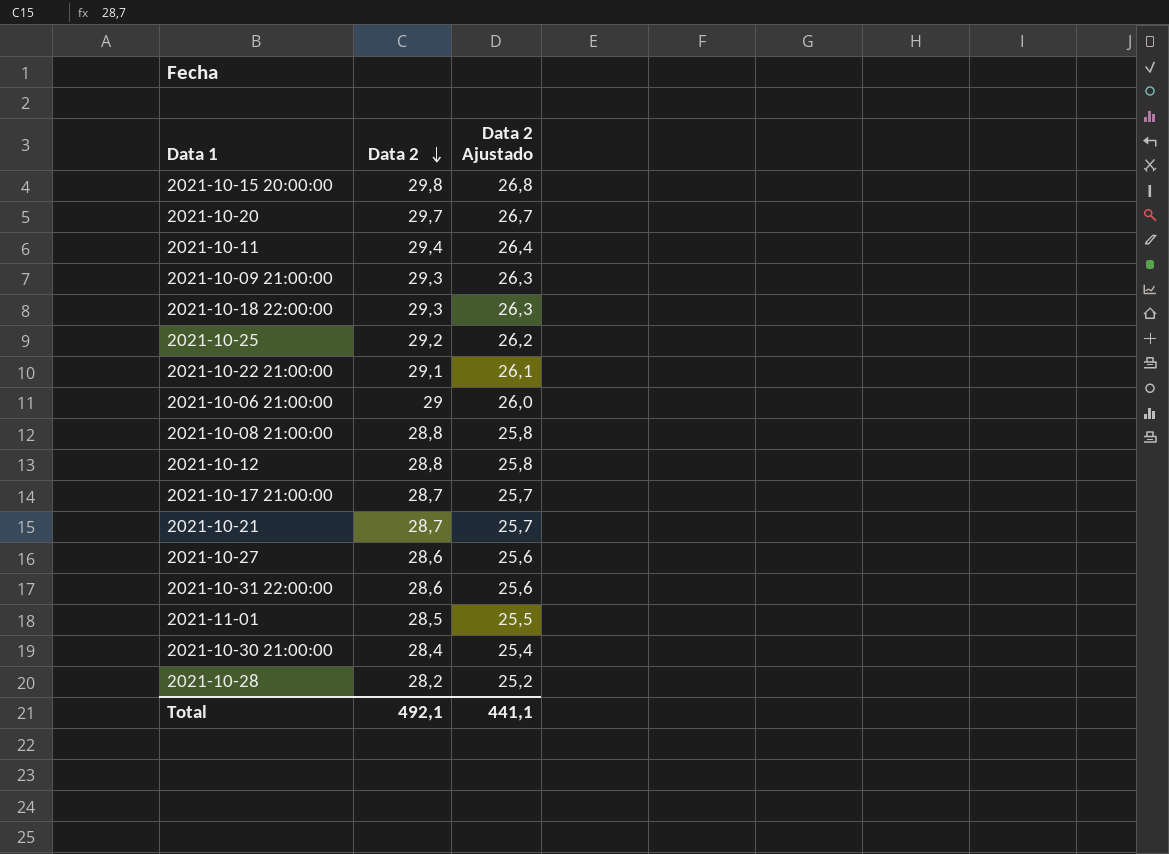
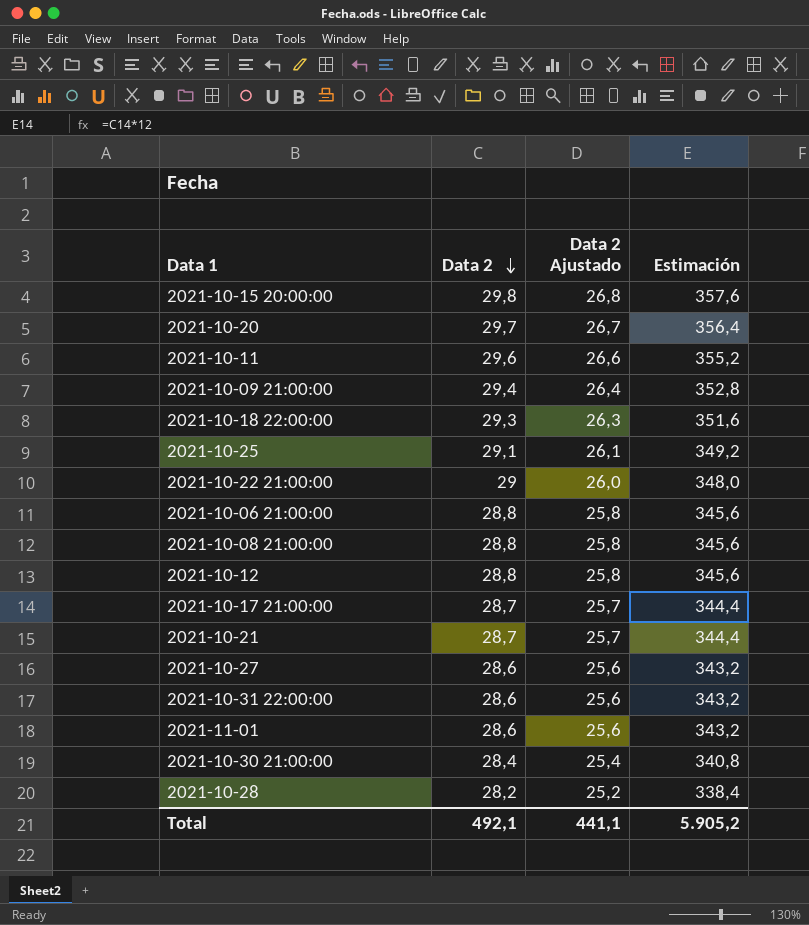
column Estimación | formula: none -> [Data 2] * 12
2021-10-11 | Data 2: 29,4 -> 29,6
2021-10-11 | Data 2 Ajustado: 26,4 -> 26,6
2021-10-09 21:00:00 | Data 2: 29,3 -> 29,4
2021-10-09 21:00:00 | Data 2 Ajustado: 26,3 -> 26,4
2021-10-25 | Data 2: 29,2 -> 29,1
2021-10-25 | Data 2 Ajustado: 26,2 -> 26,1
2021-10-22 21:00:00 | Data 2: 29,1 -> 29
2021-10-22 21:00:00 | Data 2 Ajustado: 26,1 -> 26,0
2021-10-06 21:00:00 | Data 2: 29 -> 28,8
2021-10-06 21:00:00 | Data 2 Ajustado: 26,0 -> 25,8
2021-11-01 | Data 2: 28,5 -> 28,6
2021-11-01 | Data 2 Ajustado: 25,5 -> 25,6

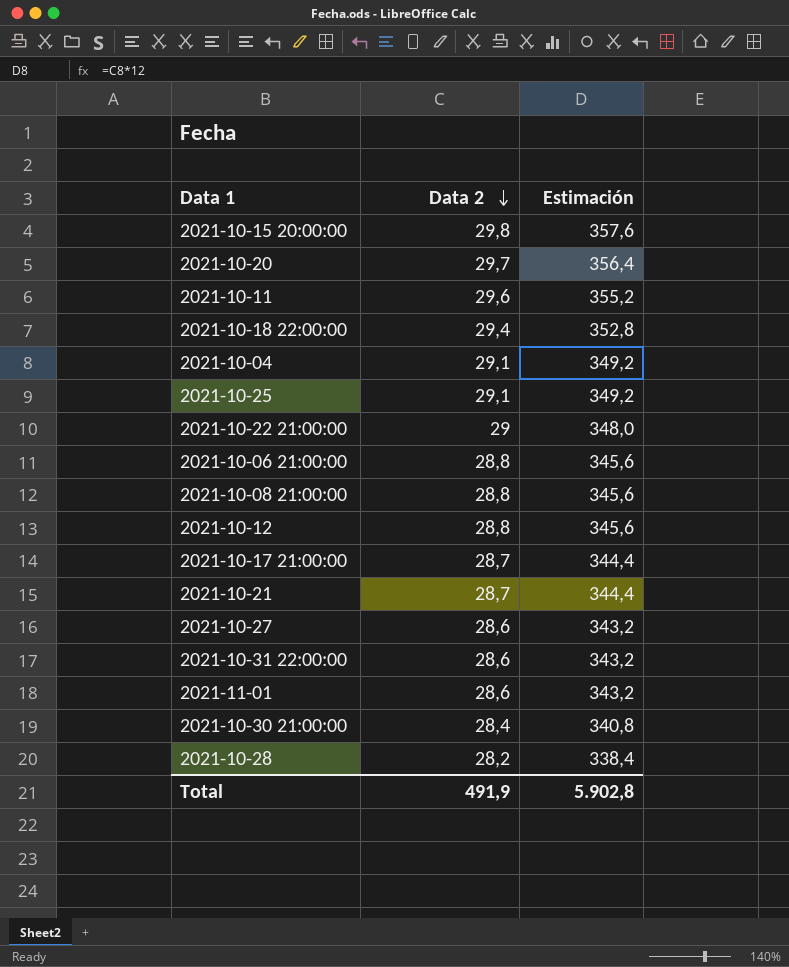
column Data 2 Ajustado | formula: [Data 2] - 3 -> none
row 2021-10-09 21:00:00: 29,4 | 26,4 | 352,8 -> none
2021-10-18 22:00:00 | Data 2: 29,3 -> 29,4
2021-10-18 22:00:00 | Estimación: 351,6 -> 352,8
row 2021-10-04: none -> 29,1 | 349,2
Total | Data 2: 492,1 -> 491,9
Total | Estimación: 5.905,2 -> 5.902,8

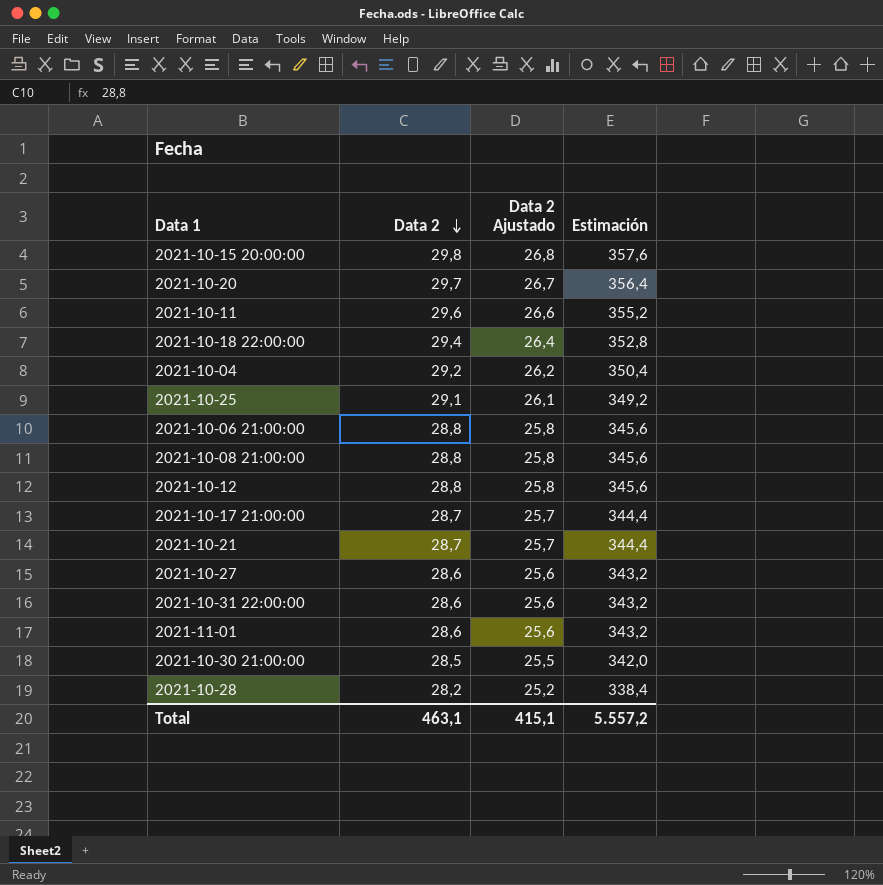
column Data 2 Ajustado | formula: none -> [Data 2] - 3
row 2021-10-22 21:00:00: 29 | 348,0 -> none
2021-10-04 | Data 2: 29,1 -> 29,2
2021-10-04 | Estimación: 349,2 -> 350,4
2021-10-30 21:00:00 | Data 2: 28,4 -> 28,5
2021-10-30 21:00:00 | Estimación: 340,8 -> 342,0
Total | Data 2: 491,9 -> 463,1
Total | Estimación: 5.902,8 -> 5.557,2

